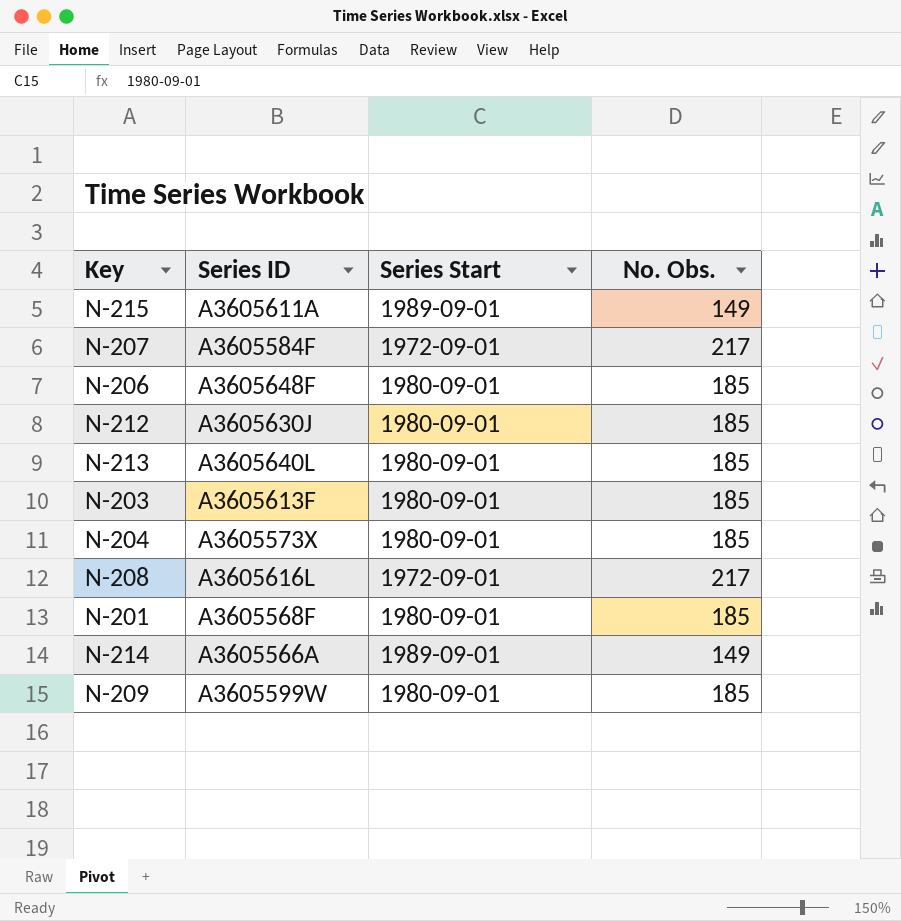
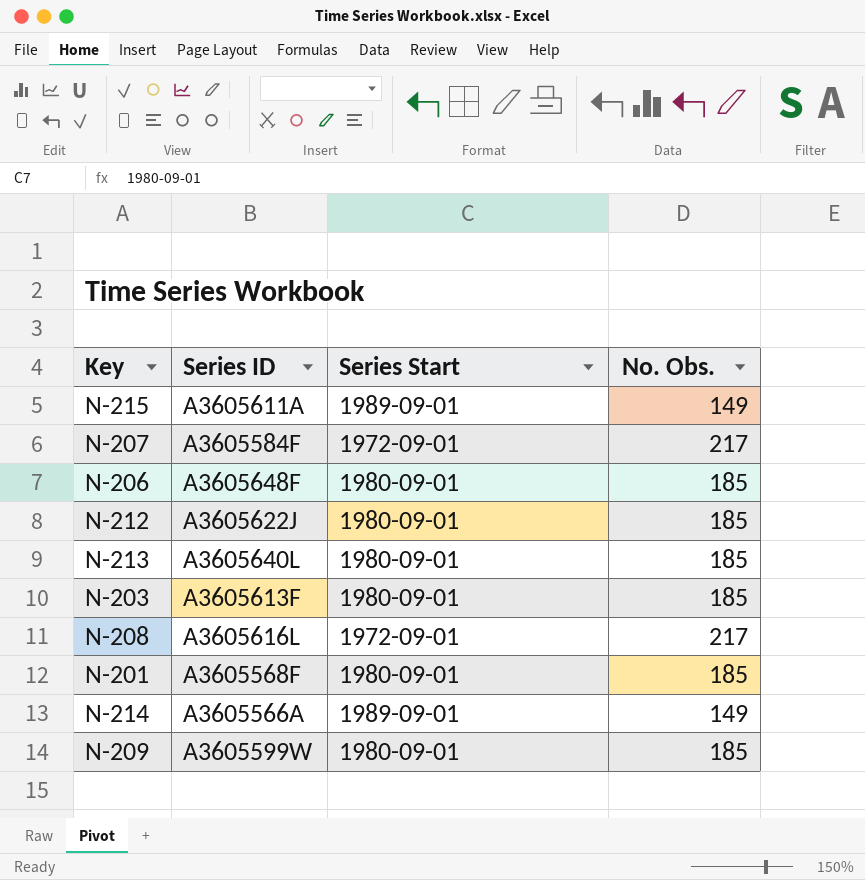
row N-204: A3605573X | 1980-09-01 | 185 -> none
N-212 | Series ID: A3605630J -> A3605622J

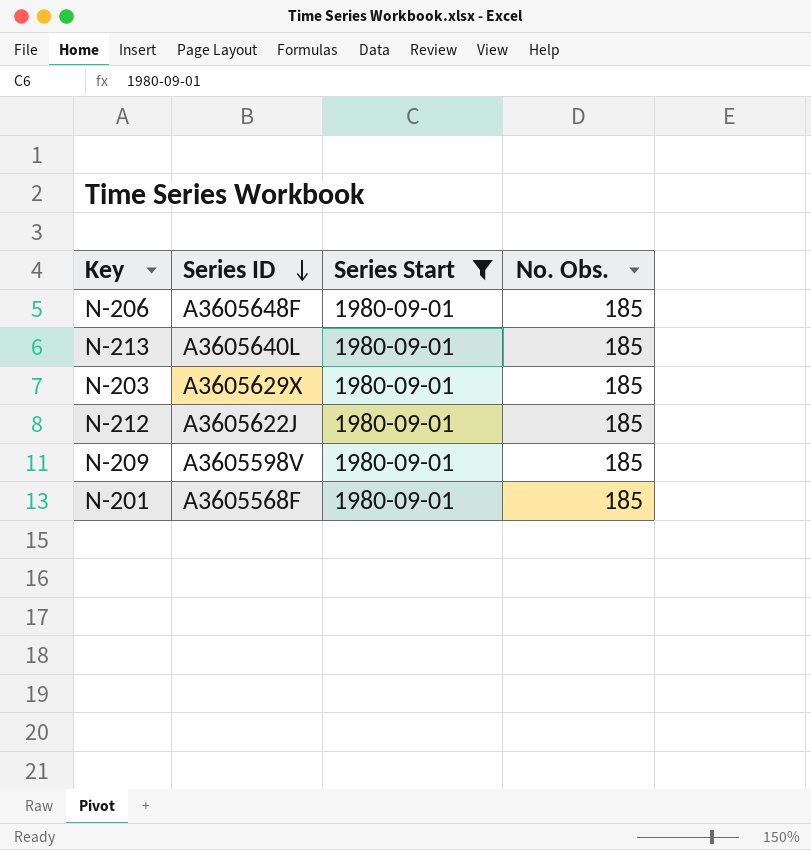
filter: none -> Series Start = 1980-09-01
row order: none -> Series ID descending
N-203 | Series ID: A3605613F -> A3605629X
N-209 | Series ID: A3605599W -> A3605598V

